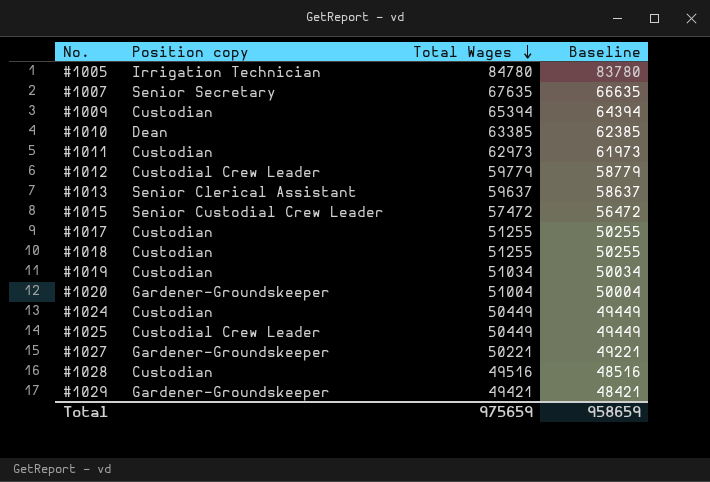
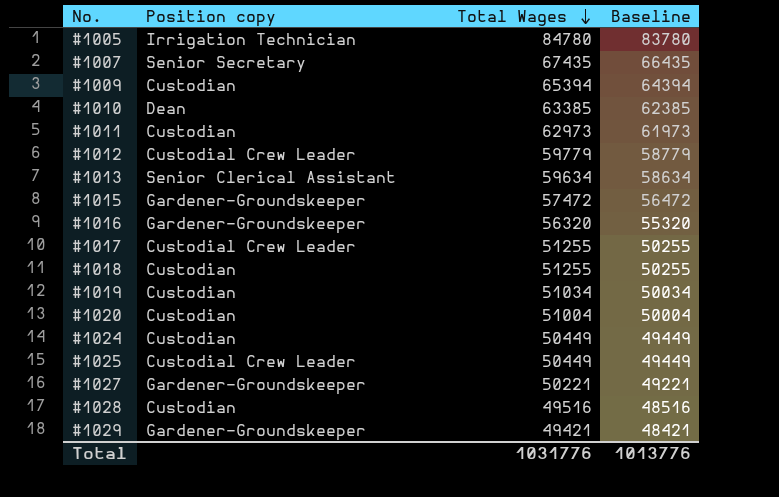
#1007 | Total Wages: 67635 -> 67435
#1007 | Baseline: 66635 -> 66435
#1013 | Total Wages: 59637 -> 59634
#1013 | Baseline: 58637 -> 58634
#1015 | Position copy: Senior Custodial Crew Leader -> Gardener-Groundskeeper
row #1016: none -> Gardener-Groundskeeper | 56320 | 55320
#1017 | Position copy: Custodian -> Custodial Crew Leader
#1020 | Position copy: Gardener-Groundskeeper -> Custodian
Total | Total Wages: 975659 -> 1031776
Total | Baseline: 958659 -> 1013776

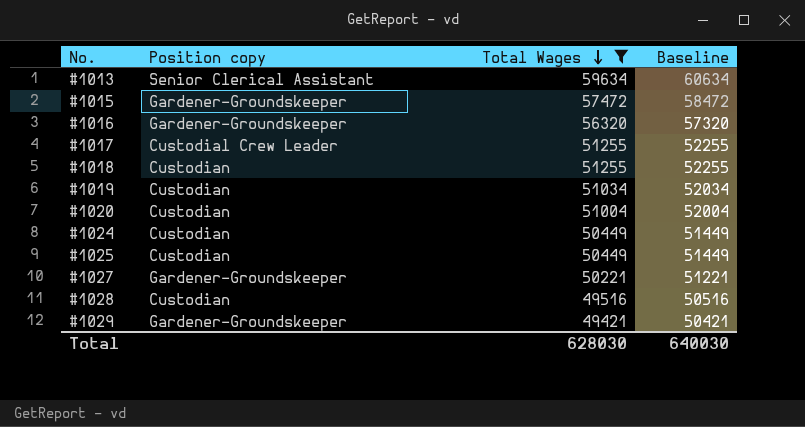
filter: none -> Total Wages <= 59634
column Baseline | formula: [Total Wages] - 1000 -> [Total Wages] + 1000
#1025 | Position copy: Custodial Crew Leader -> Custodian
Total | Total Wages: 1031776 -> 628030
Total | Baseline: 1013776 -> 640030

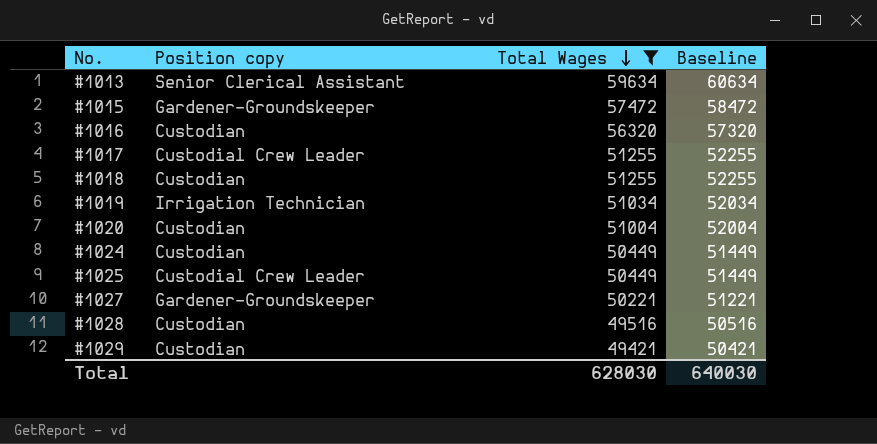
#1016 | Position copy: Gardener-Groundskeeper -> Custodian
#1019 | Position copy: Custodian -> Irrigation Technician
#1025 | Position copy: Custodian -> Custodial Crew Leader
#1029 | Position copy: Gardener-Groundskeeper -> Custodian

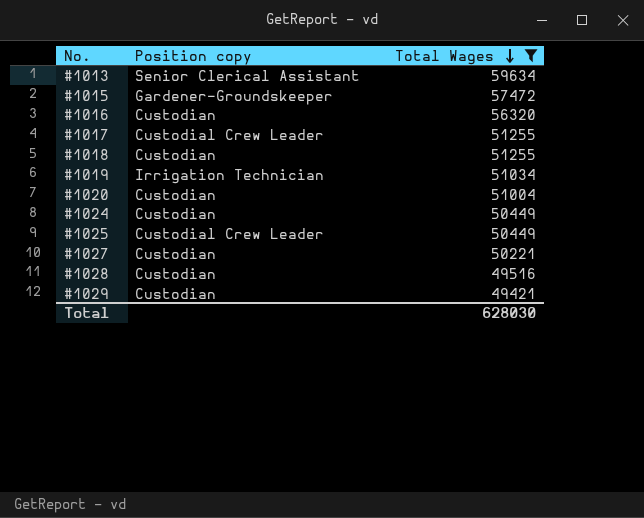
column Baseline | formula: [Total Wages] + 1000 -> none
#1027 | Position copy: Gardener-Groundskeeper -> Custodian

